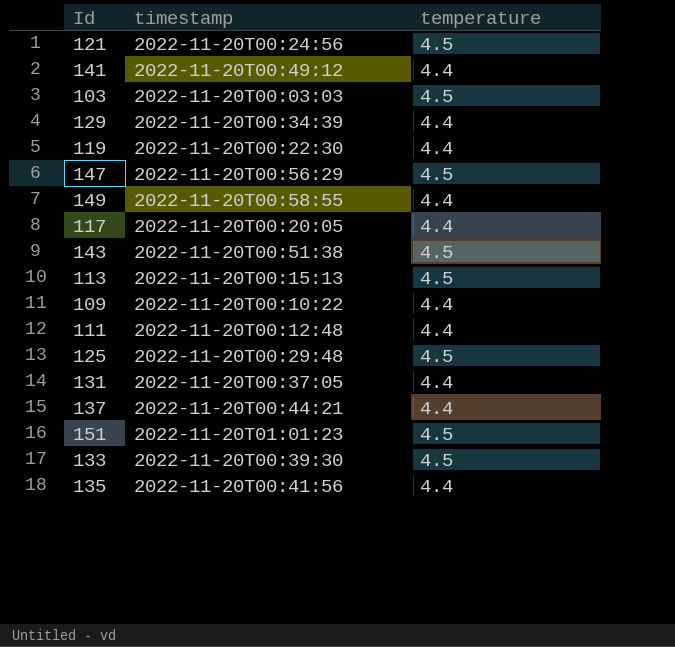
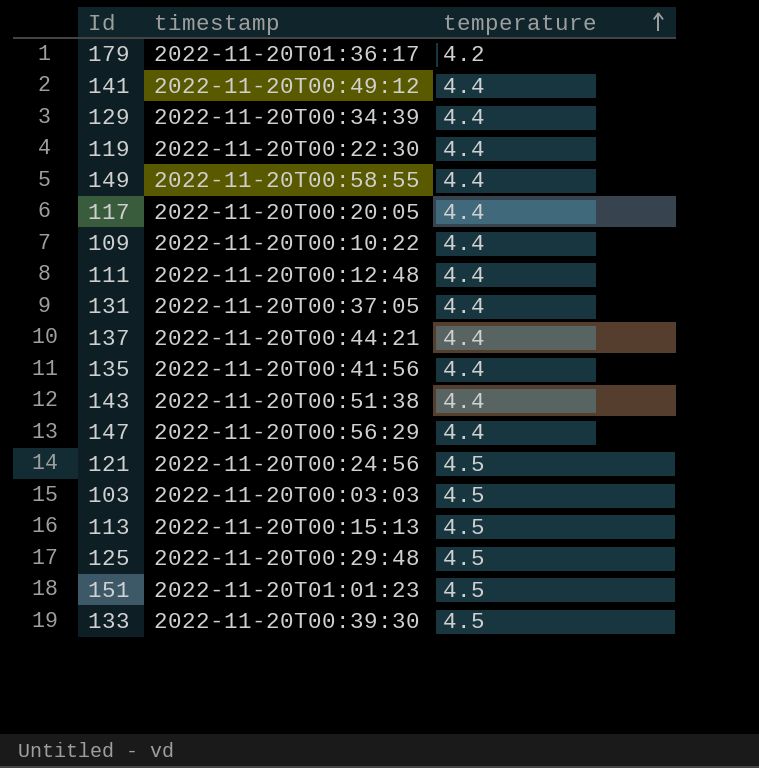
row order: none -> temperature ascending
row 179: none -> 2022-11-20T01:36:17 | 4.2
143 | temperature: 4.5 -> 4.4
147 | temperature: 4.5 -> 4.4

